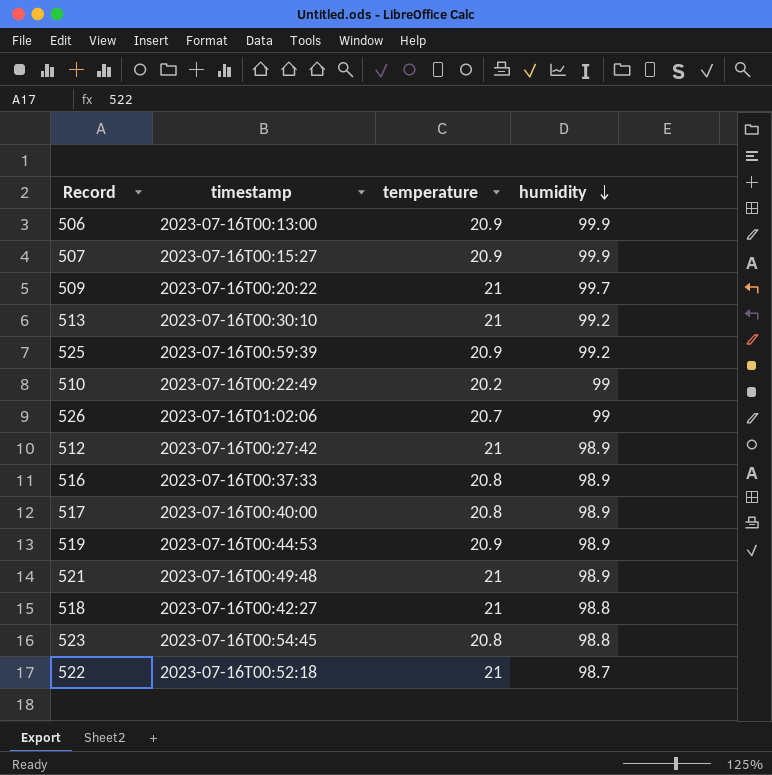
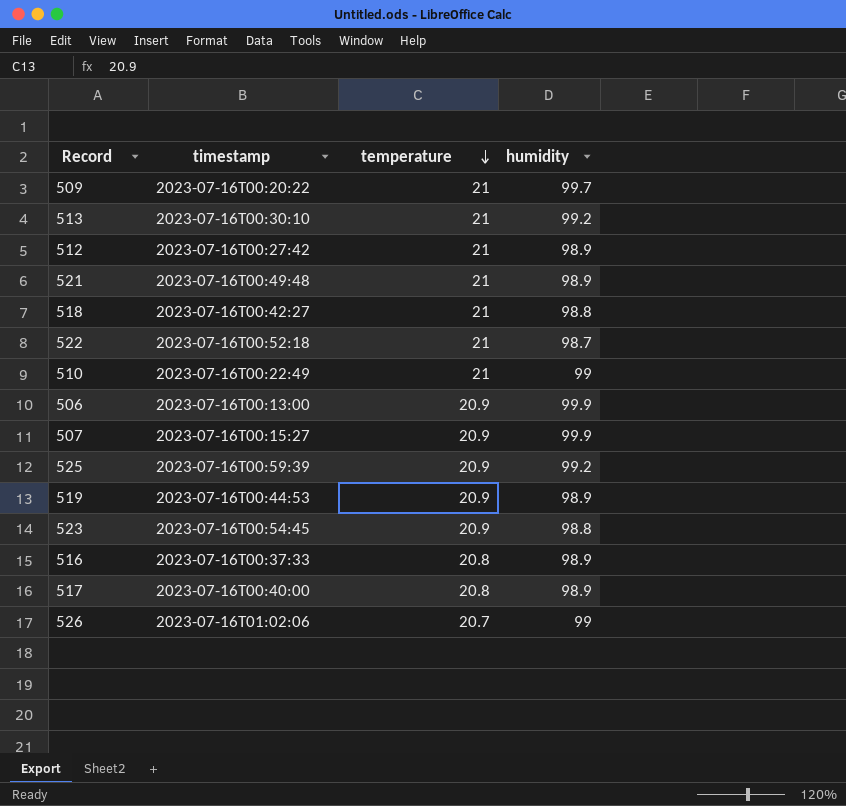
row order: humidity descending -> temperature descending
510 | temperature: 20.2 -> 21
523 | temperature: 20.8 -> 20.9

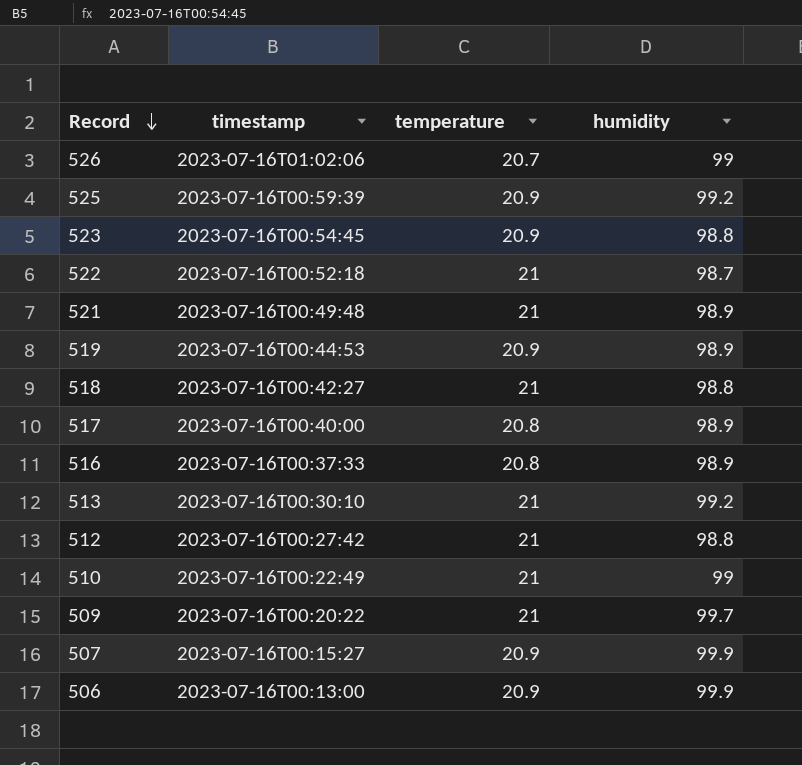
row order: temperature descending -> Record descending
512 | humidity: 98.9 -> 98.8

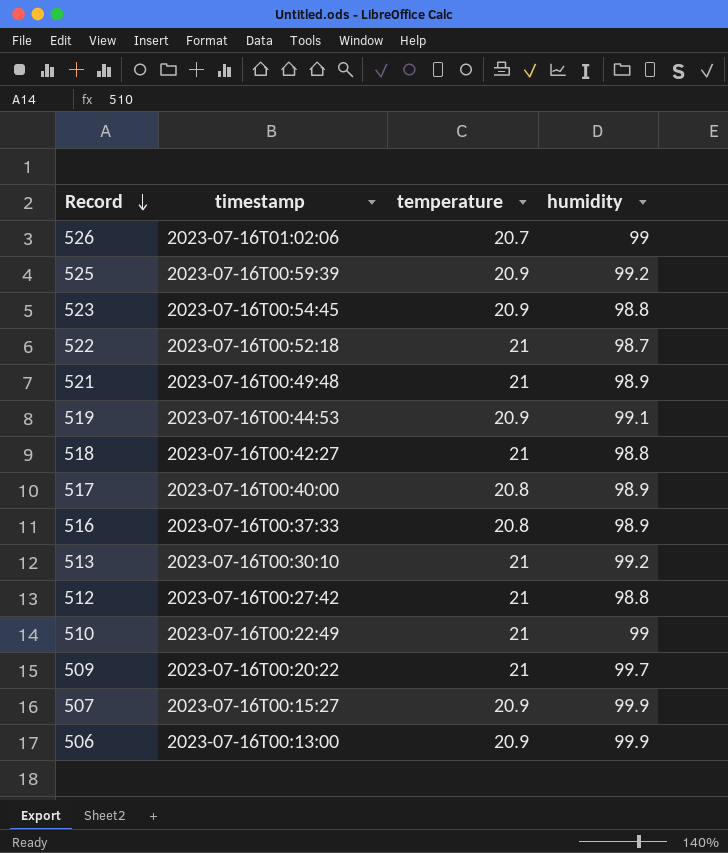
519 | humidity: 98.9 -> 99.1

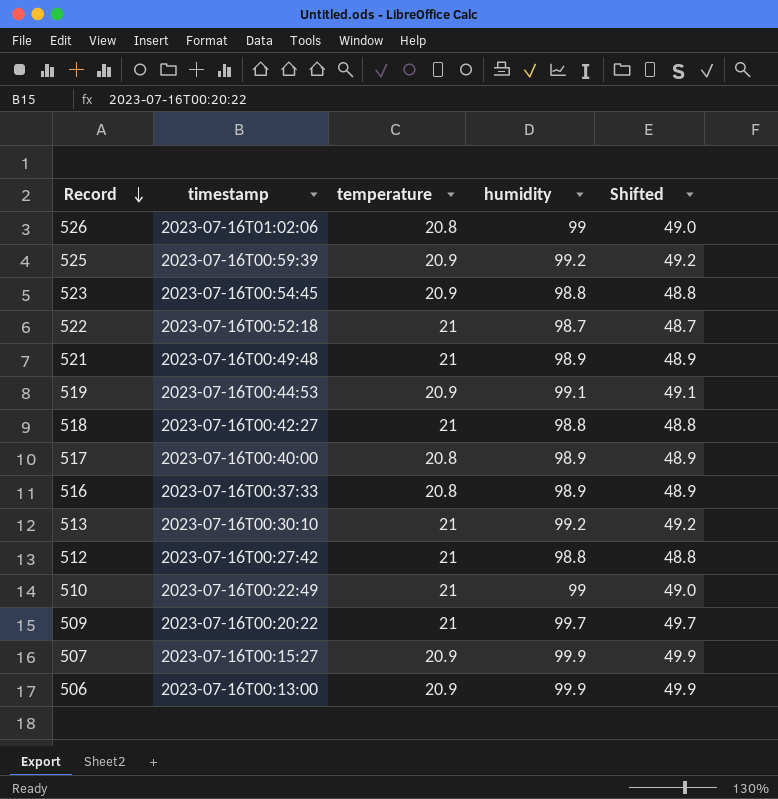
column Shifted | formula: none -> [humidity] - 50
526 | temperature: 20.7 -> 20.8

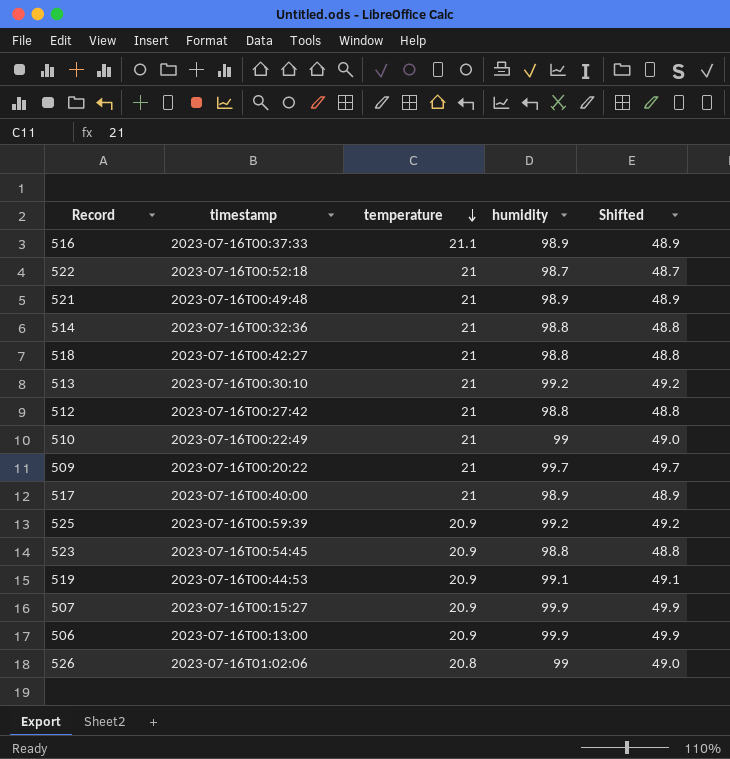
row order: Record descending -> temperature descending
516 | temperature: 20.8 -> 21.1
row 514: none -> 2023-07-16T00:32:36 | 21 | 98.8 | 48.8
517 | temperature: 20.8 -> 21

